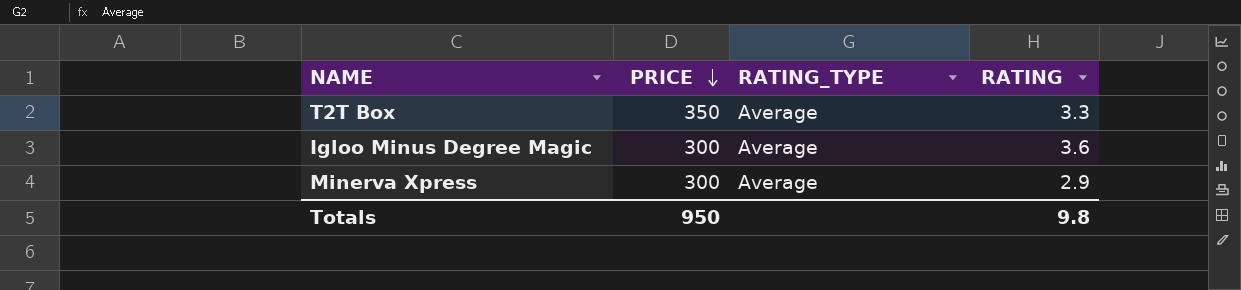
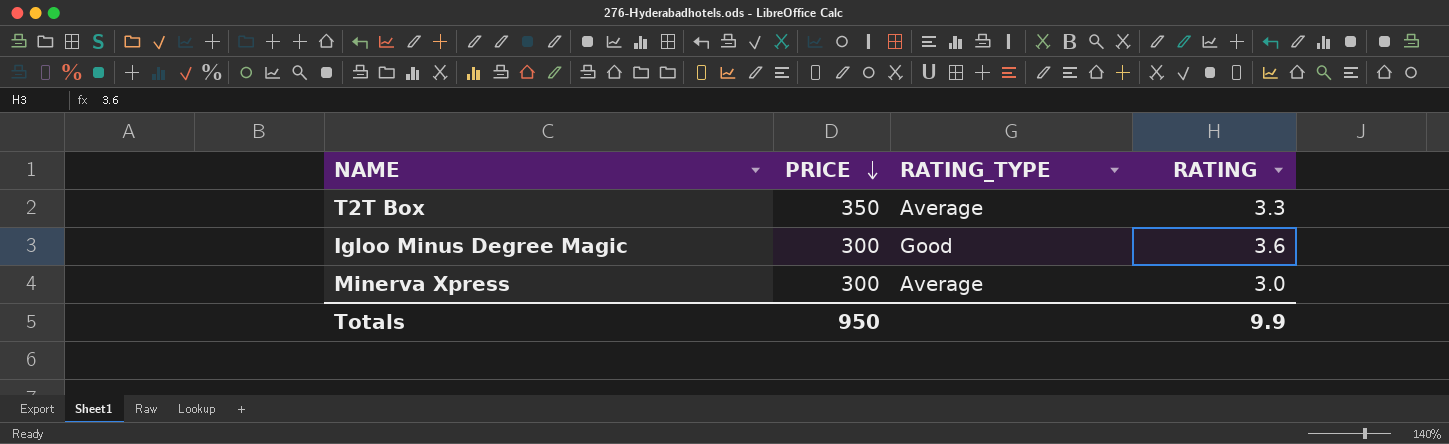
Igloo Minus Degree Magic | RATING_TYPE: Average -> Good
Minerva Xpress | RATING: 2.9 -> 3.0
Totals | RATING: 9.8 -> 9.9

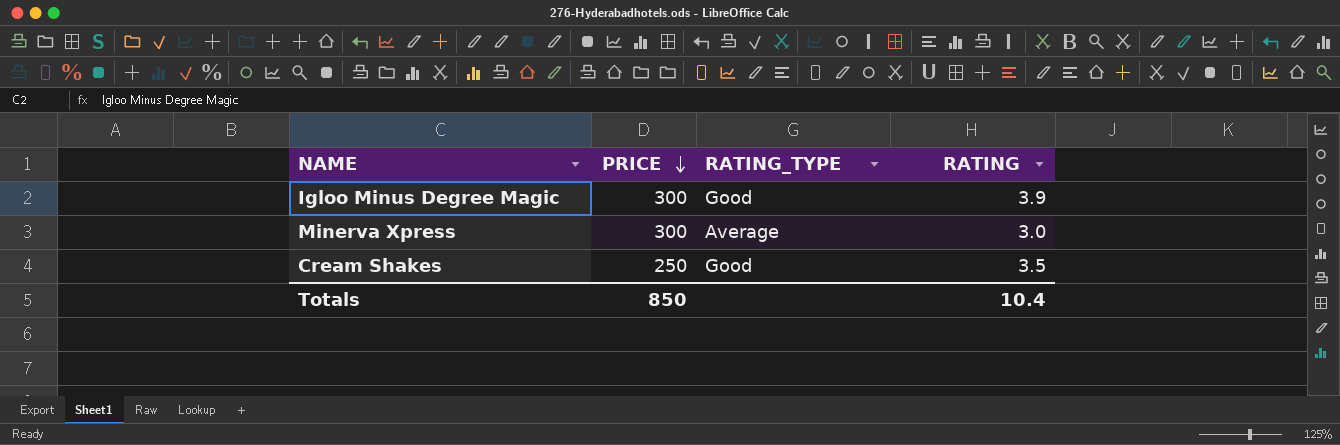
row T2T Box: 350 | Average | 3.3 -> none
Igloo Minus Degree Magic | RATING: 3.6 -> 3.9
row Cream Shakes: none -> 250 | Good | 3.5
Totals | PRICE: 950 -> 850
Totals | RATING: 9.9 -> 10.4

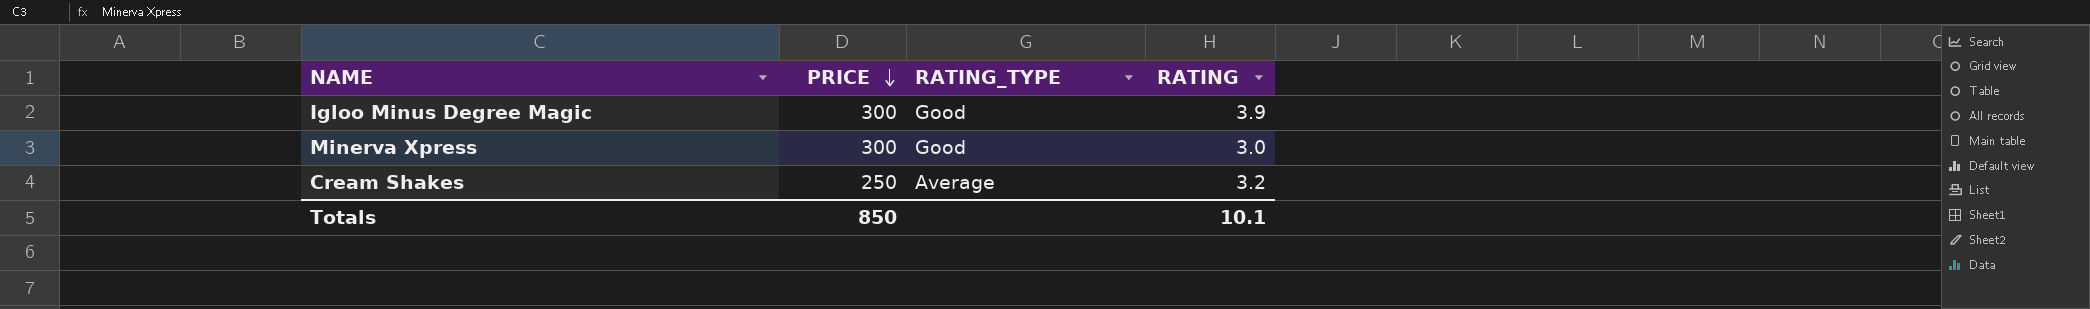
Minerva Xpress | RATING_TYPE: Average -> Good
Cream Shakes | RATING_TYPE: Good -> Average
Cream Shakes | RATING: 3.5 -> 3.2
Totals | RATING: 10.4 -> 10.1

